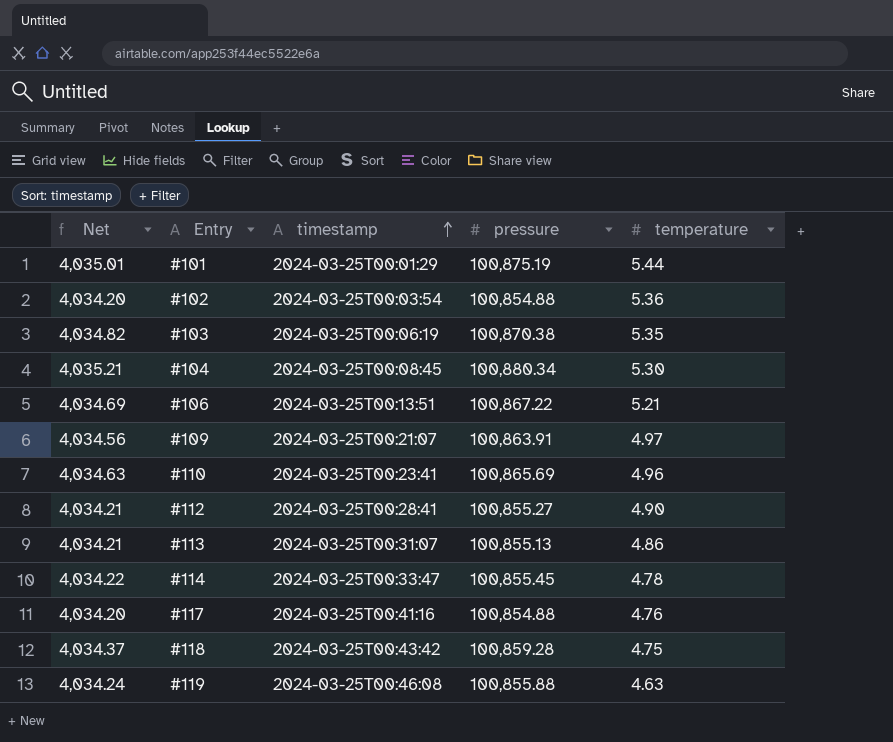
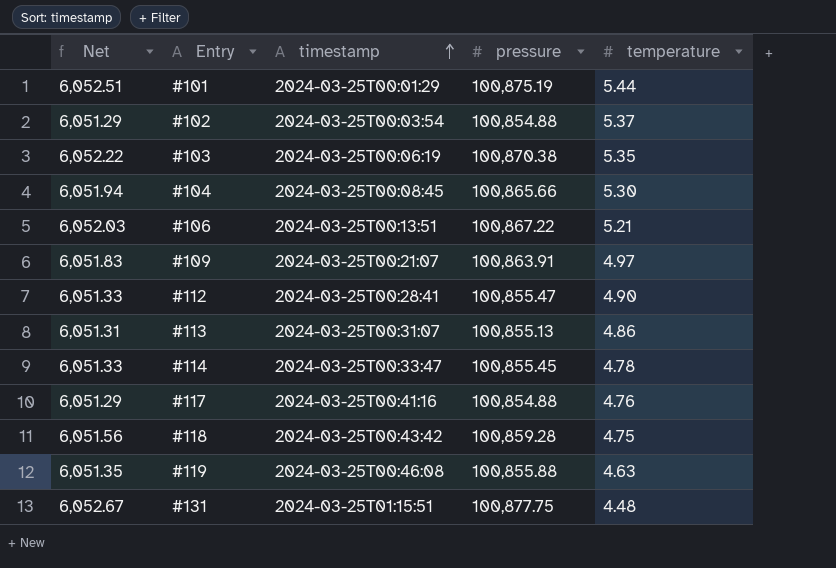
column Net | formula: [pressure] * 0.04 -> [pressure] * 0.06
row #110: 4,034.63 | 2024-03-25T00:23:41 | 100,865.69 | 4.96 -> none
#102 | temperature: 5.36 -> 5.37
#104 | pressure: 100,880.34 -> 100,865.66
#112 | pressure: 100,855.27 -> 100,855.47
row #131: none -> 6,052.67 | 2024-03-25T01:15:51 | 100,877.75 | 4.48

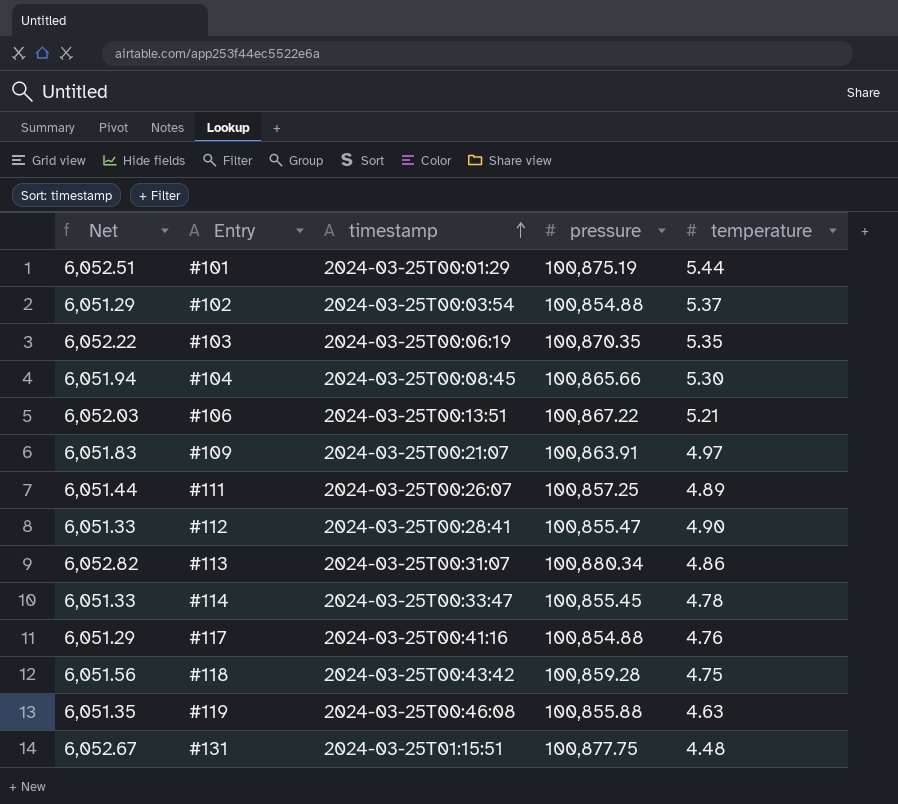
#103 | pressure: 100,870.38 -> 100,870.35
row #111: none -> 6,051.44 | 2024-03-25T00:26:07 | 100,857.25 | 4.89
#113 | Net: 6,051.31 -> 6,052.82
#113 | pressure: 100,855.13 -> 100,880.34

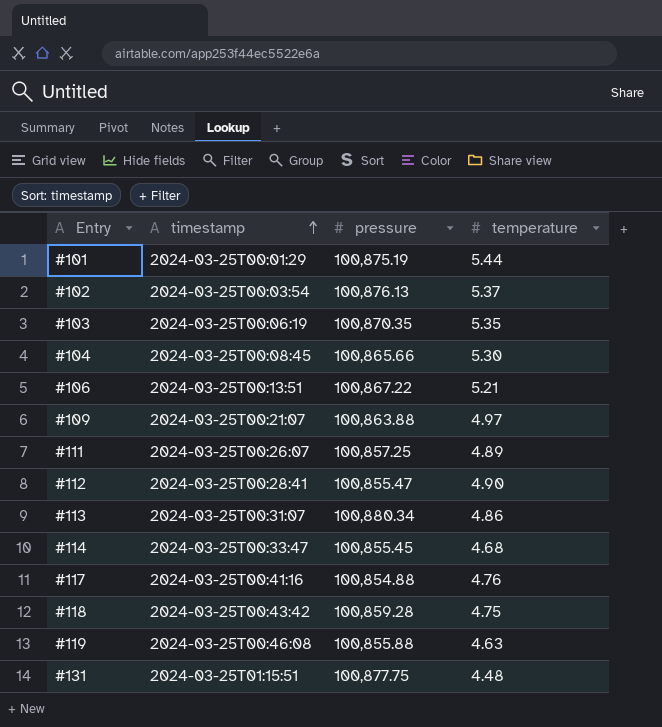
column Net | formula: [pressure] * 0.06 -> none
#102 | pressure: 100,854.88 -> 100,876.13
#109 | pressure: 100,863.91 -> 100,863.88
#114 | temperature: 4.78 -> 4.68

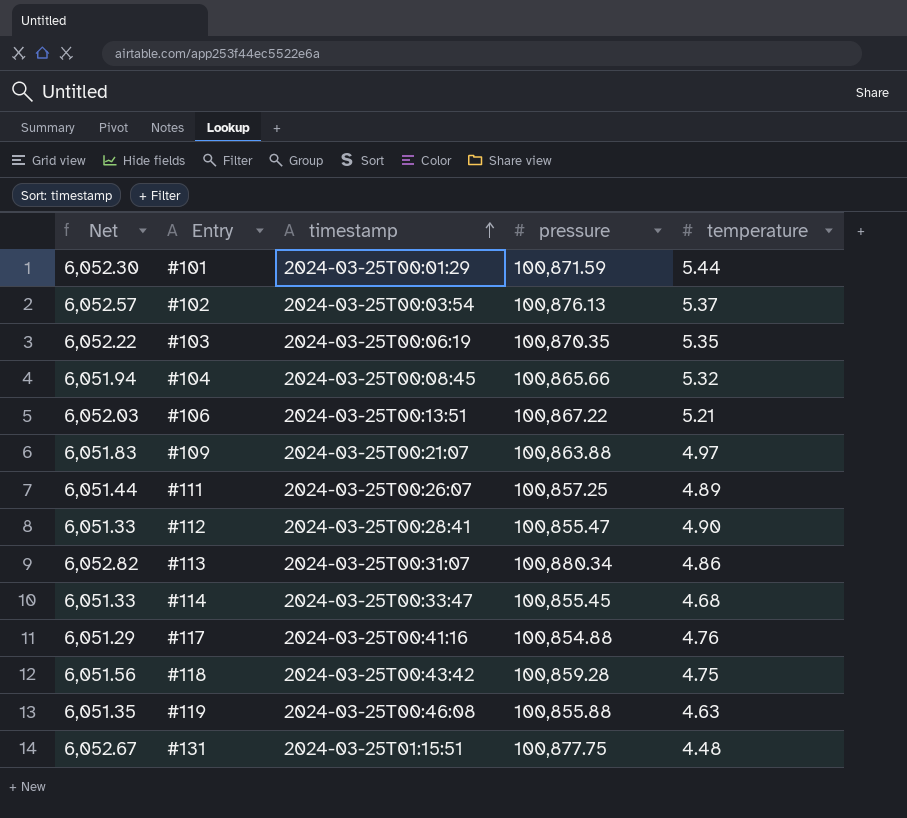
column Net | formula: none -> [pressure] * 0.06
#101 | pressure: 100,875.19 -> 100,871.59
#104 | temperature: 5.30 -> 5.32

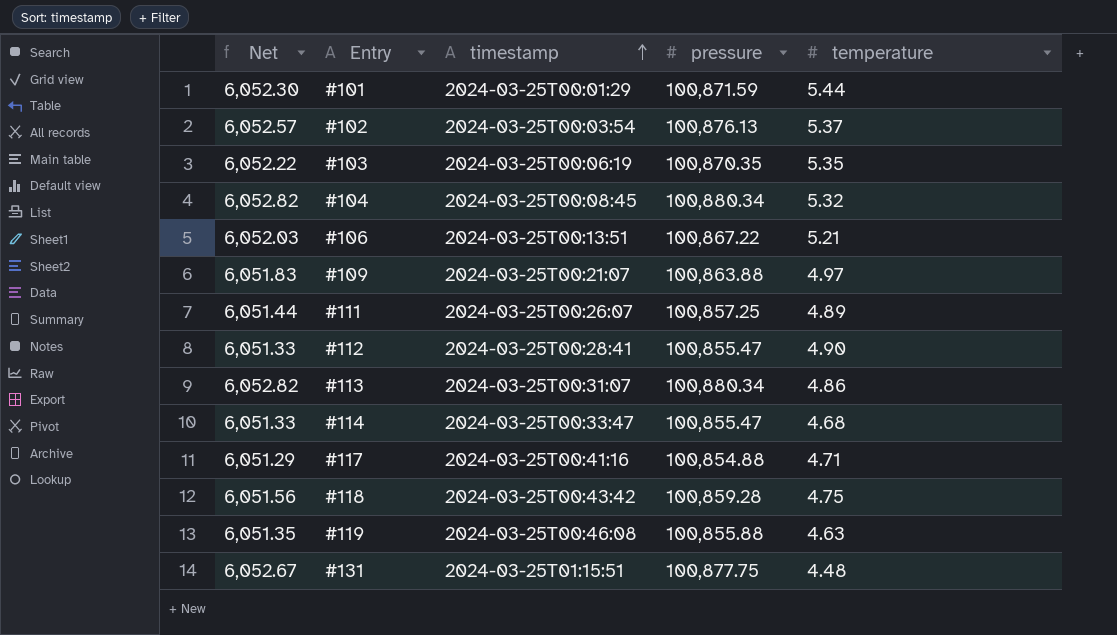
#104 | Net: 6,051.94 -> 6,052.82
#104 | pressure: 100,865.66 -> 100,880.34
#114 | pressure: 100,855.45 -> 100,855.47
#117 | temperature: 4.76 -> 4.71

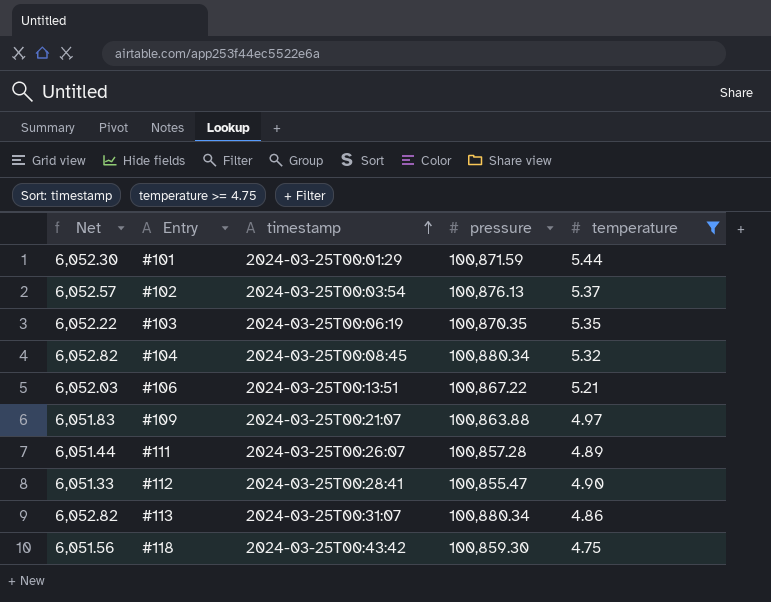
filter: none -> temperature >= 4.75
#111 | pressure: 100,857.25 -> 100,857.28
#118 | pressure: 100,859.28 -> 100,859.30

